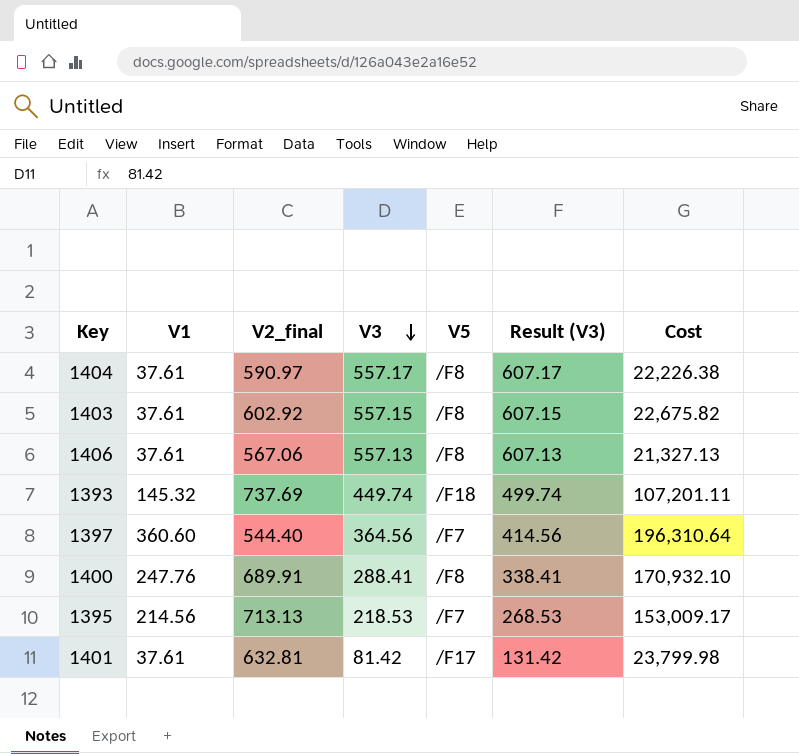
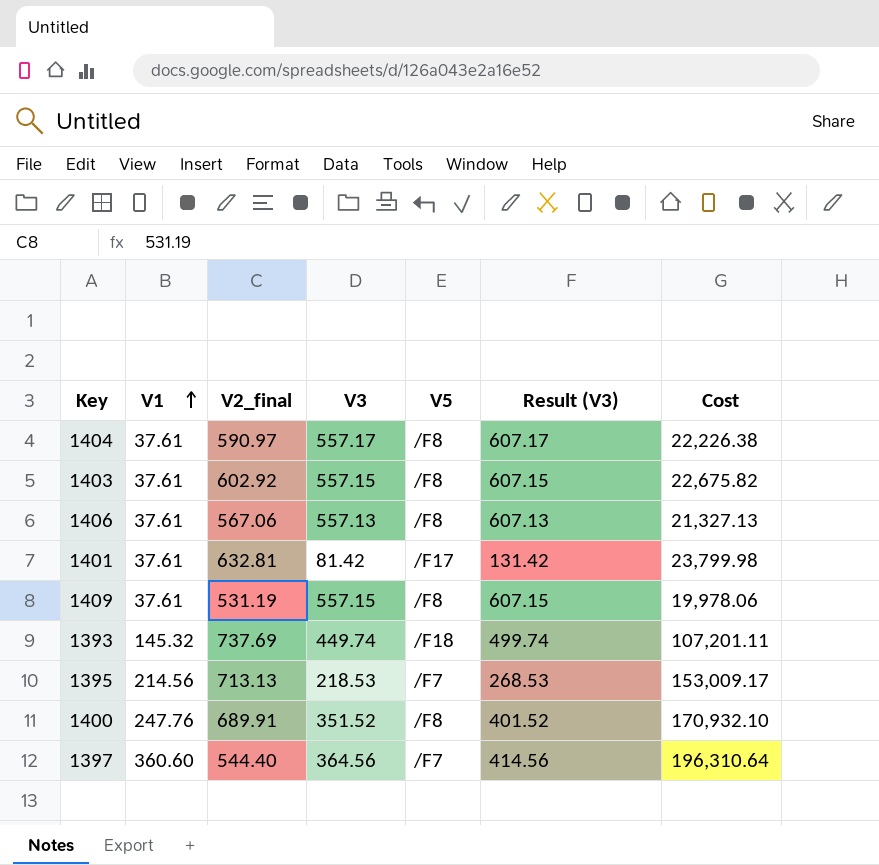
row order: V3 descending -> V1 ascending
row 1409: none -> 37.61 | 531.19 | 557.15 | /F8 | 607.15 | 19,978.06
1400 | V3: 288.41 -> 351.52
1400 | Result (V3): 338.41 -> 401.52

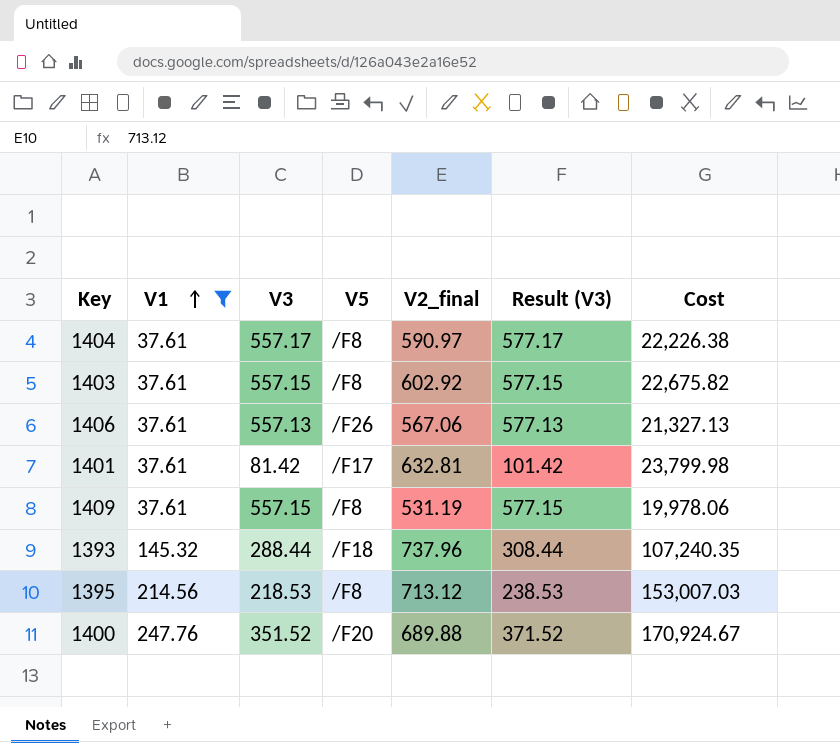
filter: none -> V1 != 360.60
column V2_final | position: 3 -> 5
column Result (V3) | formula: [V3] + 50 -> [V3] + 20
1406 | V5: /F8 -> /F26
1393 | V3: 449.74 -> 288.44
1393 | V2_final: 737.69 -> 737.96
1393 | Cost: 107,201.11 -> 107,240.35
1395 | V5: /F7 -> /F8
1395 | V2_final: 713.13 -> 713.12
1395 | Cost: 153,009.17 -> 153,007.03
1400 | V5: /F8 -> /F20
1400 | V2_final: 689.91 -> 689.88
1400 | Cost: 170,932.10 -> 170,924.67

